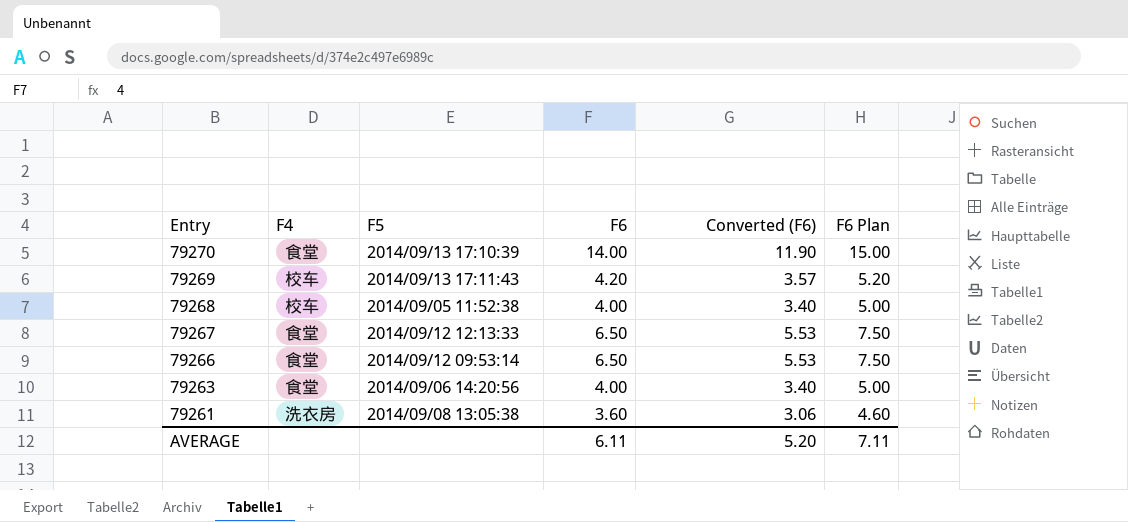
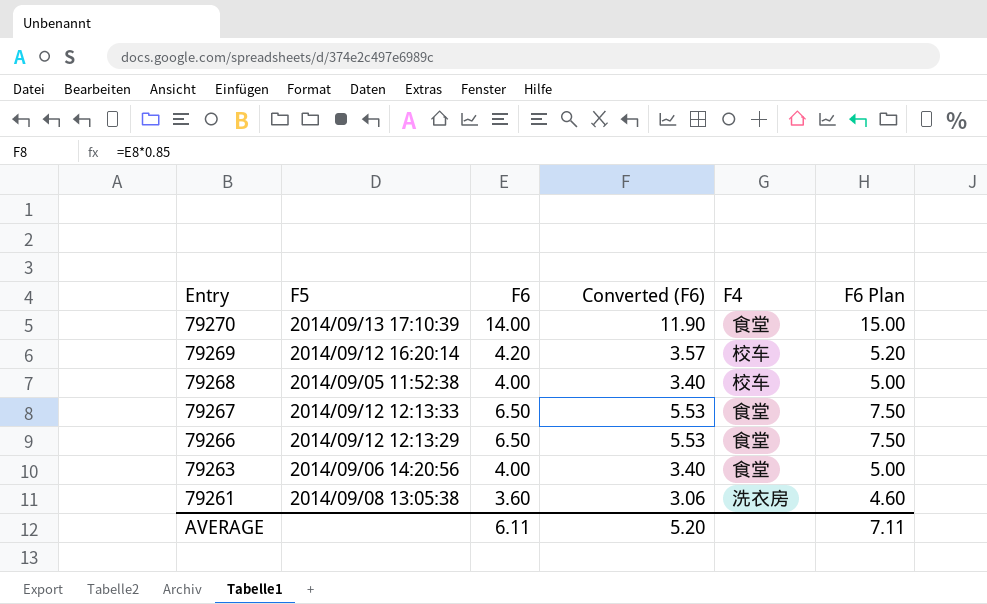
column F4 | position: 2 -> 5
79269 | F5: 2014/09/13 17:11:43 -> 2014/09/12 16:20:14
79266 | F5: 2014/09/12 09:53:14 -> 2014/09/12 12:13:29

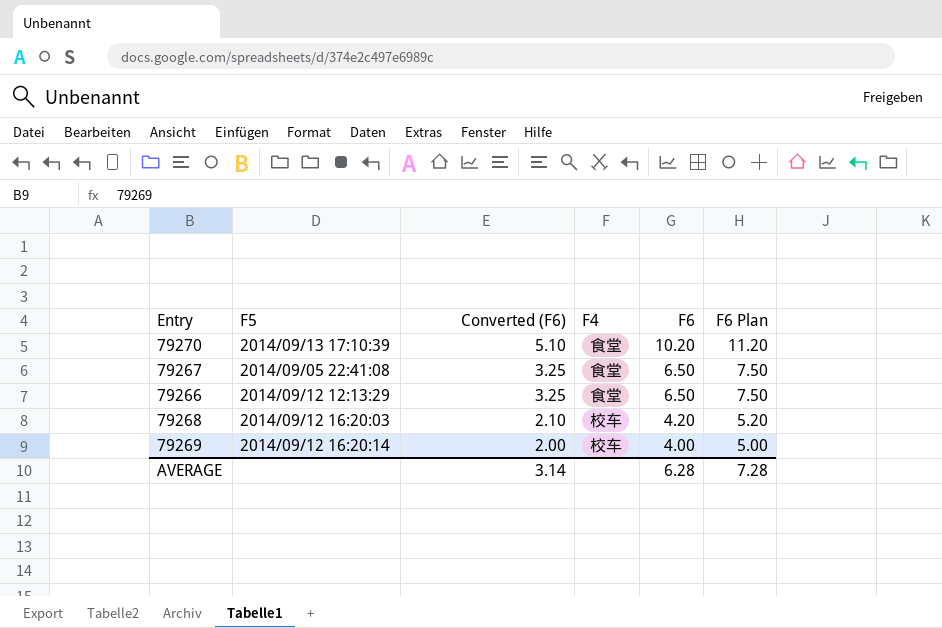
row order: Entry descending -> Converted (F6) descending
column Converted (F6) | formula: [F6] * 0.85 -> [F6] * 0.5
column F6 | position: 3 -> 5
row 79263: 2014/09/06 14:20:56 | 4.00 | 3.40 | 食堂 | 5.00 -> none
row 79261: 2014/09/08 13:05:38 | 3.60 | 3.06 | 洗衣房 | 4.60 -> none
79270 | F6: 14.00 -> 10.20
79270 | F6 Plan: 15.00 -> 11.20
79267 | F5: 2014/09/12 12:13:33 -> 2014/09/05 22:41:08
79268 | F5: 2014/09/05 11:52:38 -> 2014/09/12 16:20:03
79268 | F6: 4.00 -> 4.20
79268 | F6 Plan: 5.00 -> 5.20
79269 | F6: 4.20 -> 4.00
79269 | F6 Plan: 5.20 -> 5.00
AVERAGE | Converted (F6): 5.20 -> 3.14
AVERAGE | F6: 6.11 -> 6.28
AVERAGE | F6 Plan: 7.11 -> 7.28

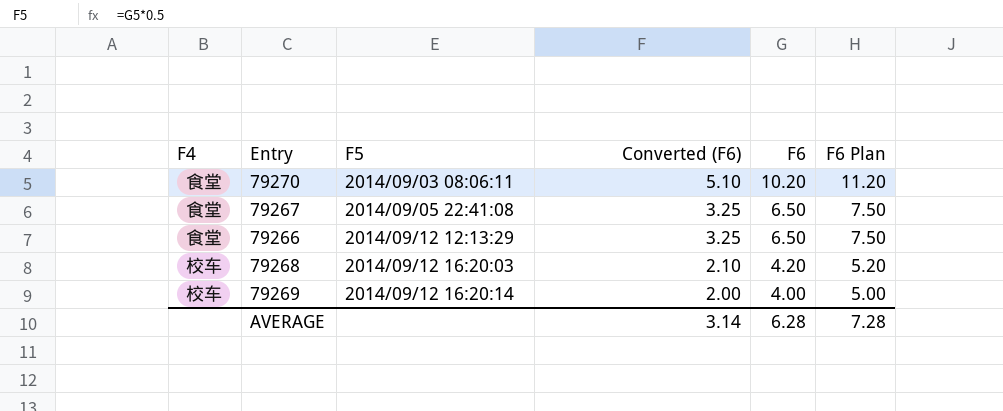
column F4 | position: 4 -> 1
79270 | F5: 2014/09/13 17:10:39 -> 2014/09/03 08:06:11

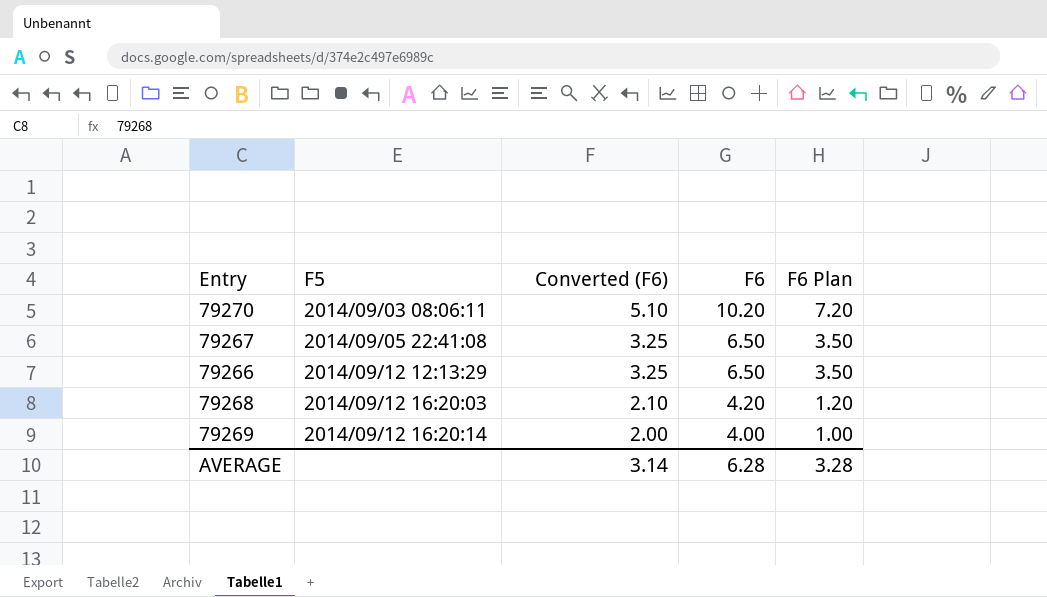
column F4 | position: 1 -> none
column F6 Plan | formula: [F6] + 1 -> [F6] - 3
AVERAGE | F6 Plan: 7.28 -> 3.28

